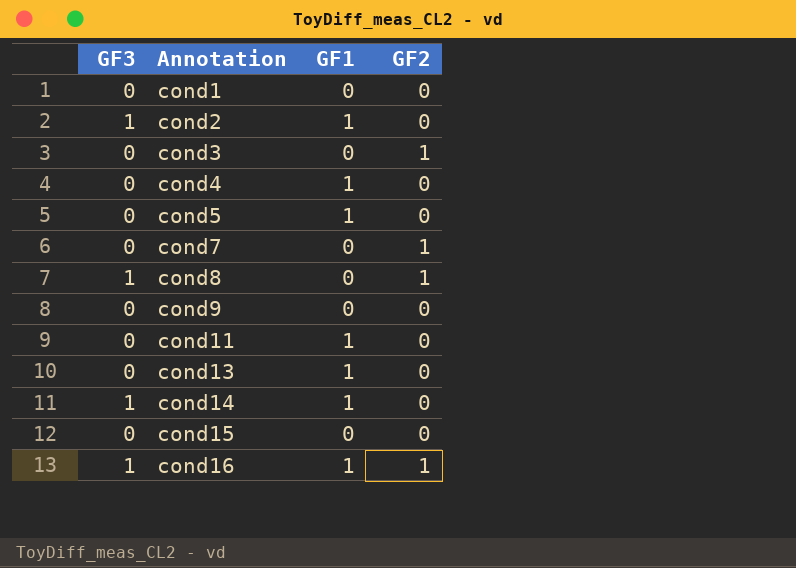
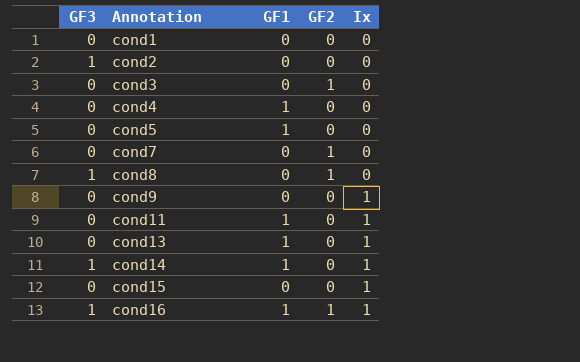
column Ix | position: none -> 5
cond2 | GF1: 1 -> 0

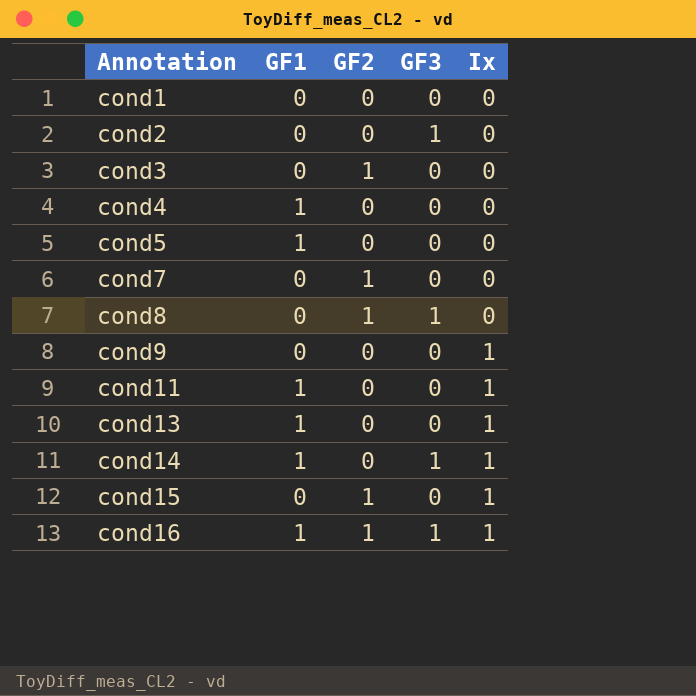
column GF3 | position: 1 -> 4
cond15 | GF2: 0 -> 1

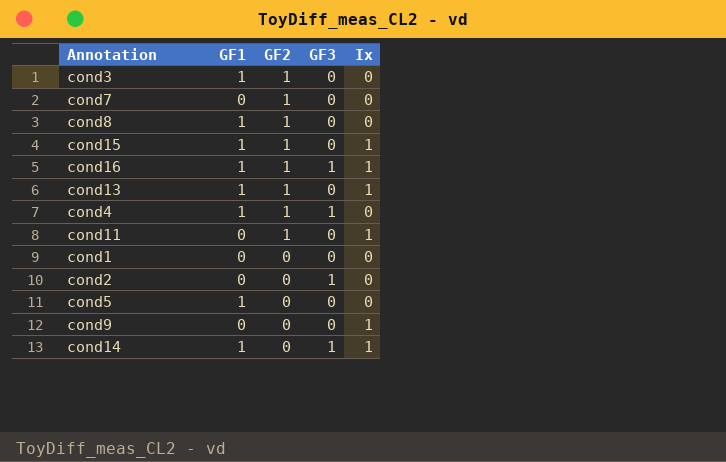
row order: Annotation ascending -> GF2 descending
cond3 | GF1: 0 -> 1
cond8 | GF1: 0 -> 1
cond8 | GF3: 1 -> 0
cond15 | GF1: 0 -> 1
cond13 | GF2: 0 -> 1
cond4 | GF2: 0 -> 1
cond4 | GF3: 0 -> 1
cond11 | GF1: 1 -> 0
cond11 | GF2: 0 -> 1

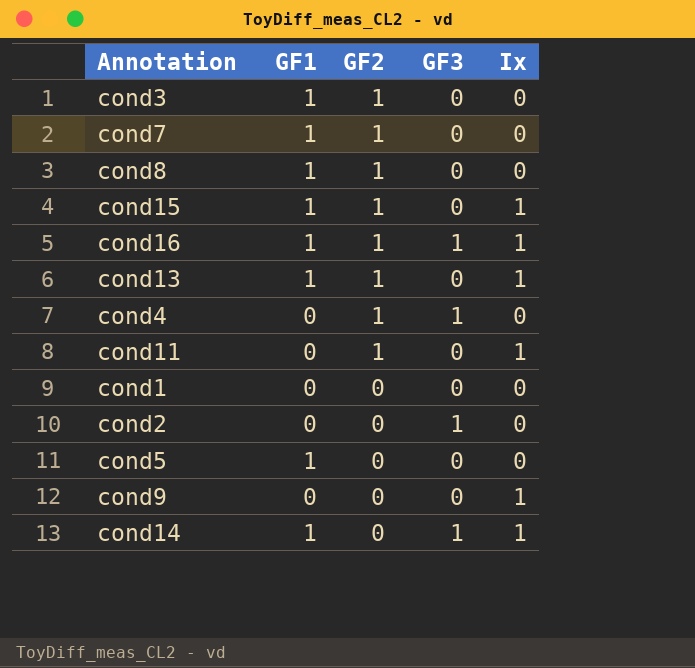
cond7 | GF1: 0 -> 1
cond4 | GF1: 1 -> 0

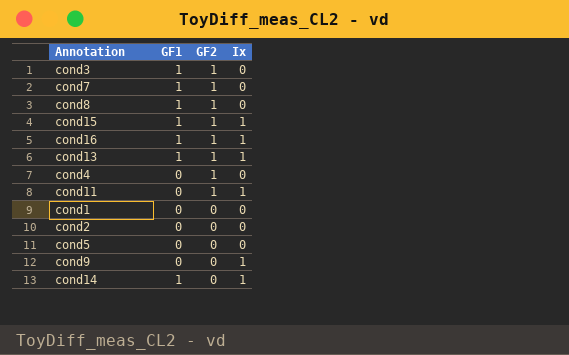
column GF3 | position: 4 -> none
cond5 | GF1: 1 -> 0

